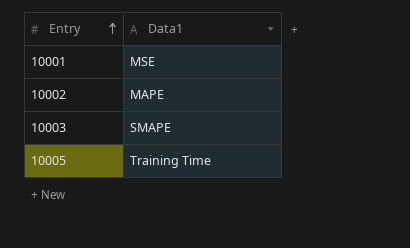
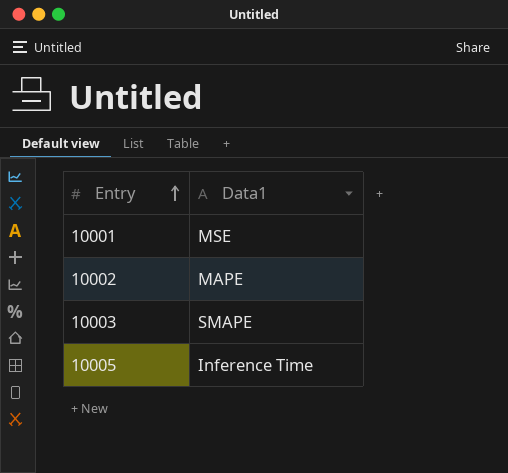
10005 | Data1: Training Time -> Inference Time

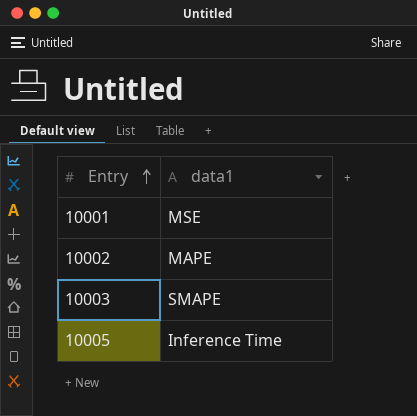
column name: Data1 -> data1

